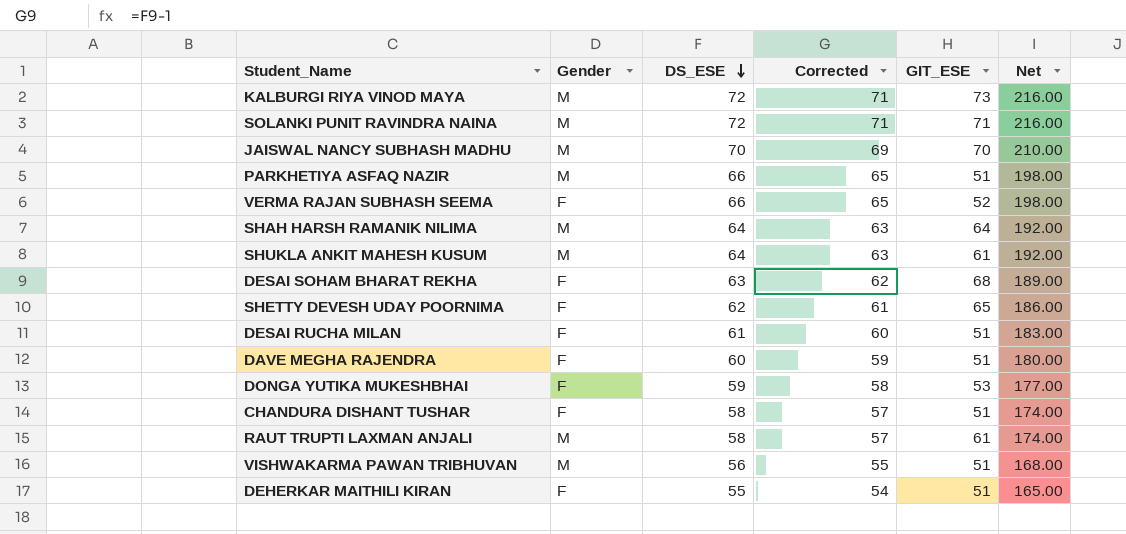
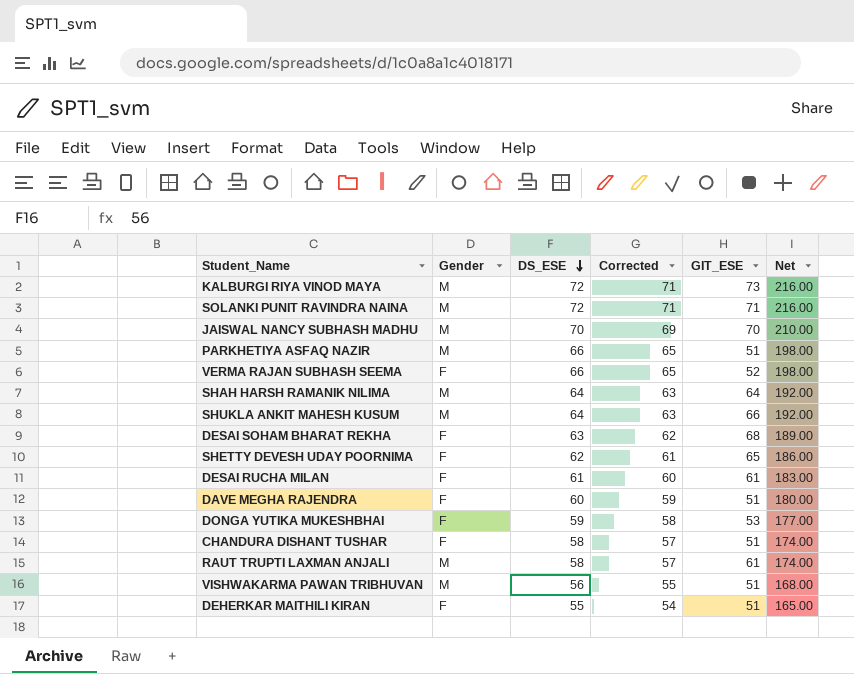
SHUKLA ANKIT MAHESH KUSUM | GIT_ESE: 61 -> 66
DESAI RUCHA MILAN | GIT_ESE: 51 -> 61

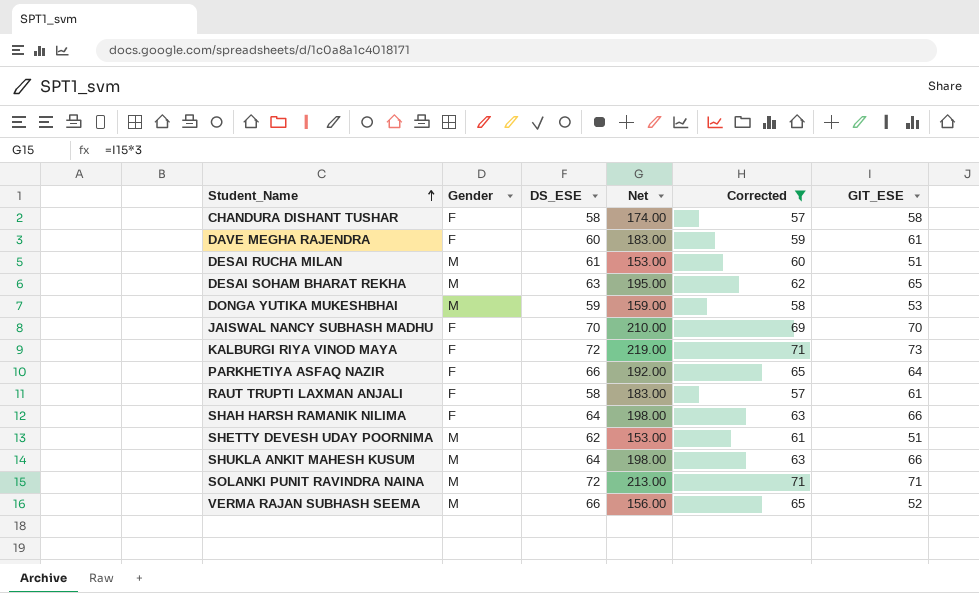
filter: none -> Corrected >= 57
row order: DS_ESE descending -> Student_Name ascending
column Net | formula: [DS_ESE] * 3 -> [GIT_ESE] * 3
column Net | position: 6 -> 4
CHANDURA DISHANT TUSHAR | GIT_ESE: 51 -> 58
DAVE MEGHA RAJENDRA | GIT_ESE: 51 -> 61
DESAI RUCHA MILAN | Gender: F -> M
DESAI RUCHA MILAN | GIT_ESE: 61 -> 51
DESAI SOHAM BHARAT REKHA | Gender: F -> M
DESAI SOHAM BHARAT REKHA | GIT_ESE: 68 -> 65
DONGA YUTIKA MUKESHBHAI | Gender: F -> M
JAISWAL NANCY SUBHASH MADHU | Gender: M -> F
KALBURGI RIYA VINOD MAYA | Gender: M -> F
PARKHETIYA ASFAQ NAZIR | Gender: M -> F
PARKHETIYA ASFAQ NAZIR | GIT_ESE: 51 -> 64
RAUT TRUPTI LAXMAN ANJALI | Gender: M -> F
SHAH HARSH RAMANIK NILIMA | Gender: M -> F
SHAH HARSH RAMANIK NILIMA | GIT_ESE: 64 -> 66
SHETTY DEVESH UDAY POORNIMA | Gender: F -> M
SHETTY DEVESH UDAY POORNIMA | GIT_ESE: 65 -> 51
VERMA RAJAN SUBHASH SEEMA | Gender: F -> M

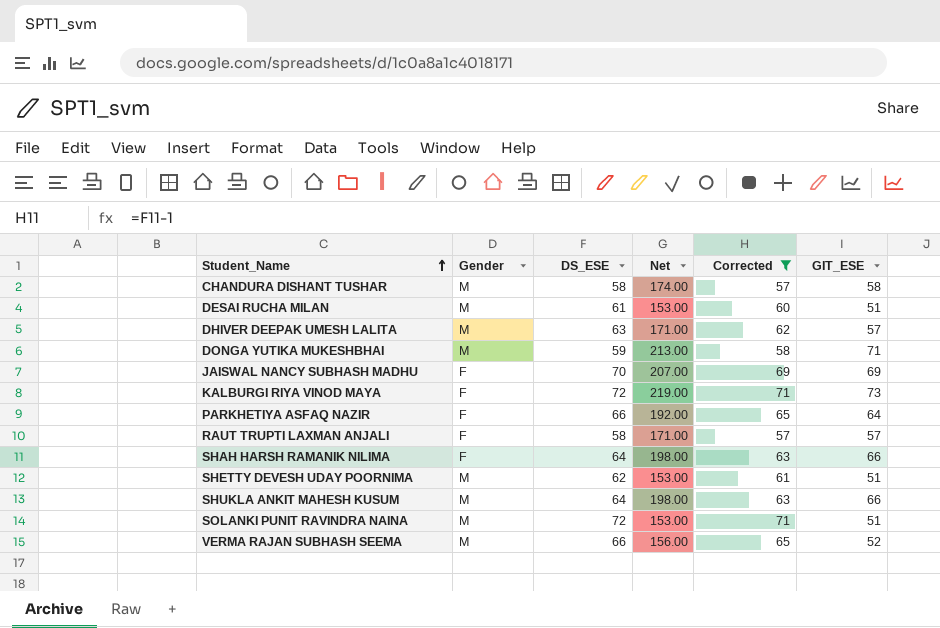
row DAVE MEGHA RAJENDRA: F | 60 | 183.00 | 59 | 61 -> none
row DESAI SOHAM BHARAT REKHA: M | 63 | 195.00 | 62 | 65 -> none
CHANDURA DISHANT TUSHAR | Gender: F -> M
row DHIVER DEEPAK UMESH LALITA: none -> M | 63 | 171.00 | 62 | 57
DONGA YUTIKA MUKESHBHAI | Net: 159.00 -> 213.00
DONGA YUTIKA MUKESHBHAI | GIT_ESE: 53 -> 71
JAISWAL NANCY SUBHASH MADHU | Net: 210.00 -> 207.00
JAISWAL NANCY SUBHASH MADHU | GIT_ESE: 70 -> 69
RAUT TRUPTI LAXMAN ANJALI | Net: 183.00 -> 171.00
RAUT TRUPTI LAXMAN ANJALI | GIT_ESE: 61 -> 57
SOLANKI PUNIT RAVINDRA NAINA | Net: 213.00 -> 153.00
SOLANKI PUNIT RAVINDRA NAINA | GIT_ESE: 71 -> 51

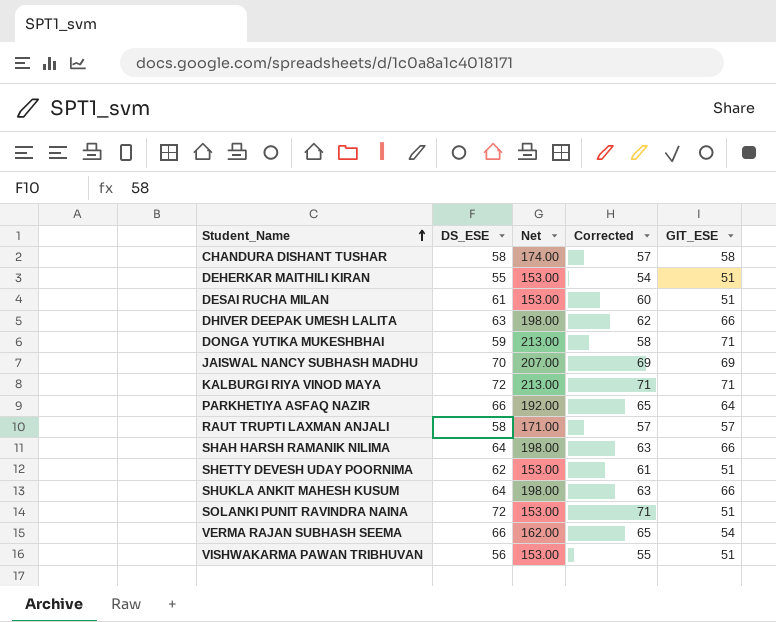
filter: Corrected >= 57 -> none
column Gender | position: 2 -> none
DHIVER DEEPAK UMESH LALITA | Net: 171.00 -> 198.00
DHIVER DEEPAK UMESH LALITA | GIT_ESE: 57 -> 66
KALBURGI RIYA VINOD MAYA | Net: 219.00 -> 213.00
KALBURGI RIYA VINOD MAYA | GIT_ESE: 73 -> 71
VERMA RAJAN SUBHASH SEEMA | Net: 156.00 -> 162.00
VERMA RAJAN SUBHASH SEEMA | GIT_ESE: 52 -> 54

